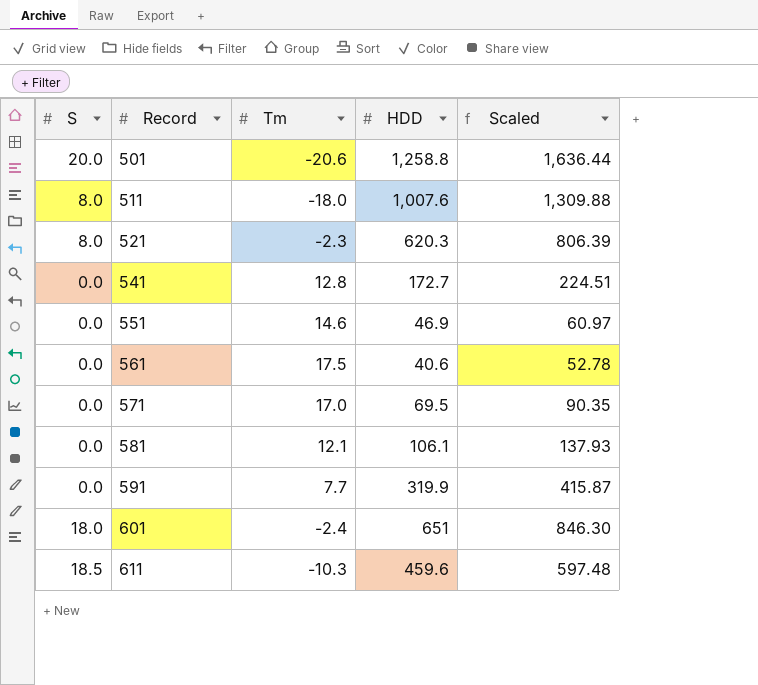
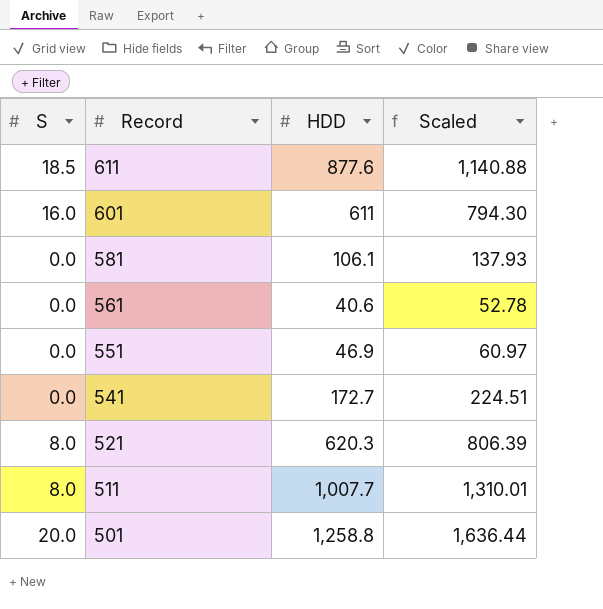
row order: Record ascending -> Record descending
column Tm | position: 3 -> none
row 571: 0.0 | 17.0 | 69.5 | 90.35 -> none
row 591: 0.0 | 7.7 | 319.9 | 415.87 -> none
611 | HDD: 459.6 -> 877.6
611 | Scaled: 597.48 -> 1,140.88
601 | S: 18.0 -> 16.0
601 | HDD: 651 -> 611
601 | Scaled: 846.30 -> 794.30
511 | HDD: 1,007.6 -> 1,007.7
511 | Scaled: 1,309.88 -> 1,310.01

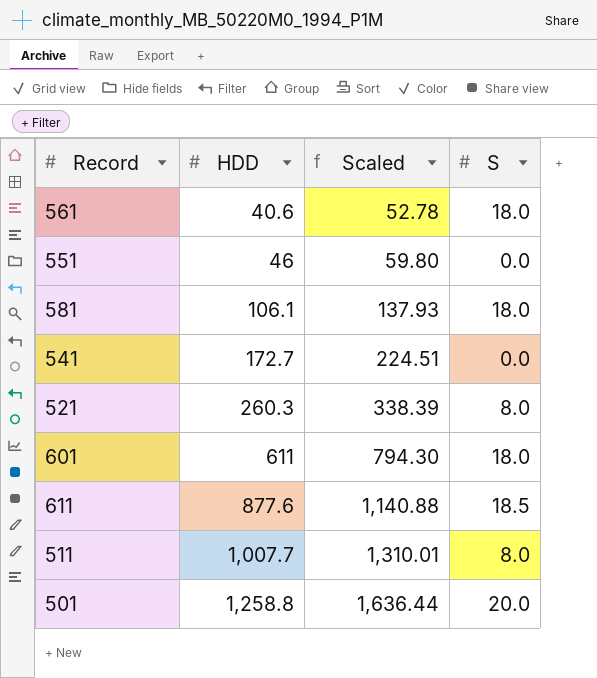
row order: Record descending -> HDD ascending
column S | position: 1 -> 4
561 | S: 0.0 -> 18.0
551 | HDD: 46.9 -> 46
551 | Scaled: 60.97 -> 59.80
581 | S: 0.0 -> 18.0
521 | HDD: 620.3 -> 260.3
521 | Scaled: 806.39 -> 338.39
601 | S: 16.0 -> 18.0

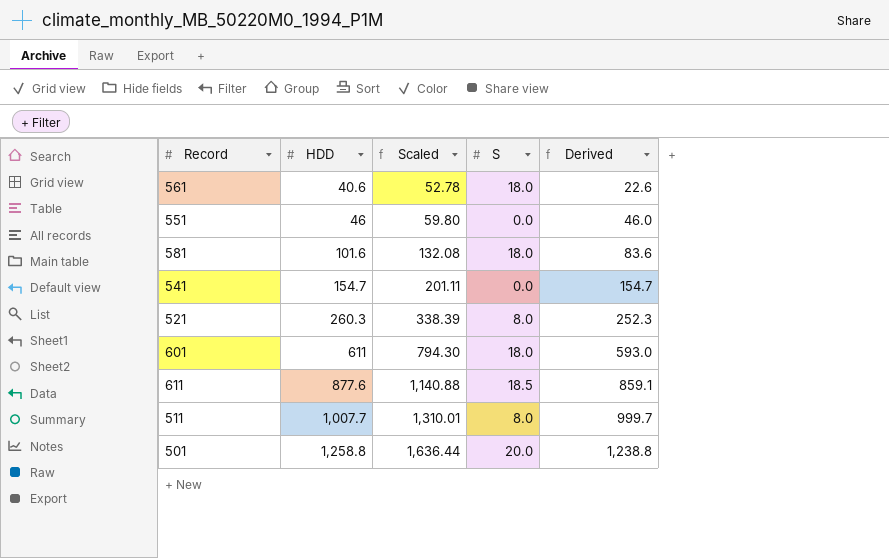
column Derived | formula: none -> [HDD] - [S]
581 | HDD: 106.1 -> 101.6
581 | Scaled: 137.93 -> 132.08
541 | HDD: 172.7 -> 154.7
541 | Scaled: 224.51 -> 201.11

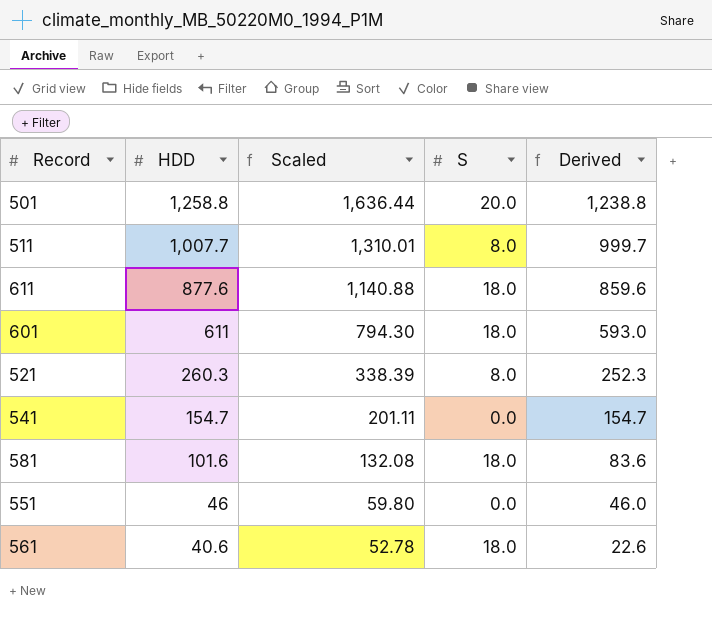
row order: HDD ascending -> HDD descending
611 | S: 18.5 -> 18.0
611 | Derived: 859.1 -> 859.6

